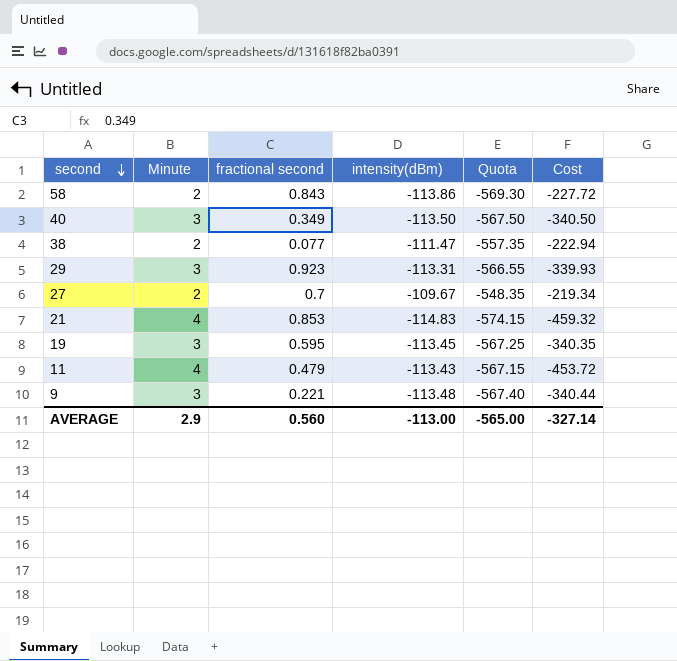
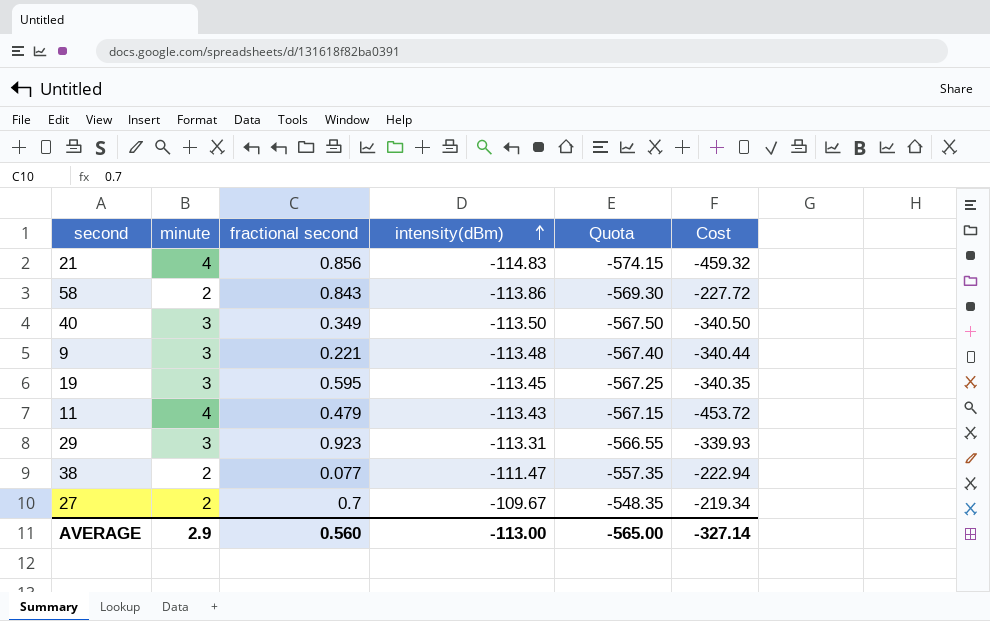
row order: second descending -> intensity(dBm) ascending
column name: Minute -> minute
21 | fractional second: 0.853 -> 0.856

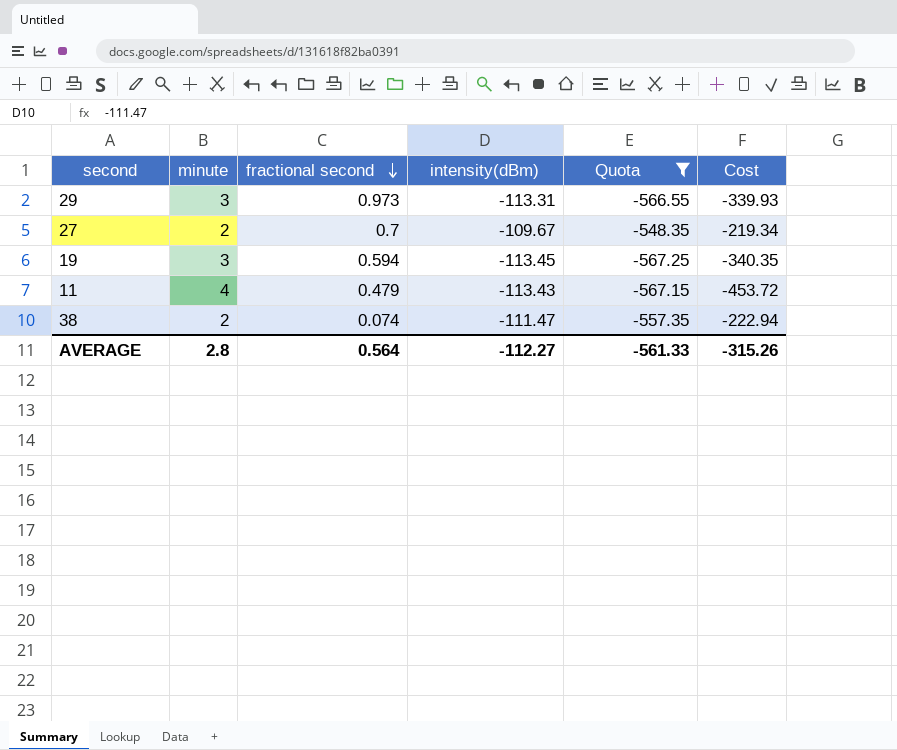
filter: none -> Quota >= -567.25
row order: intensity(dBm) ascending -> fractional second descending
29 | fractional second: 0.923 -> 0.973
19 | fractional second: 0.595 -> 0.594
38 | fractional second: 0.077 -> 0.074
AVERAGE | minute: 2.9 -> 2.8
AVERAGE | fractional second: 0.560 -> 0.564
AVERAGE | intensity(dBm): -113.00 -> -112.27
AVERAGE | Quota: -565.00 -> -561.33
AVERAGE | Cost: -327.14 -> -315.26

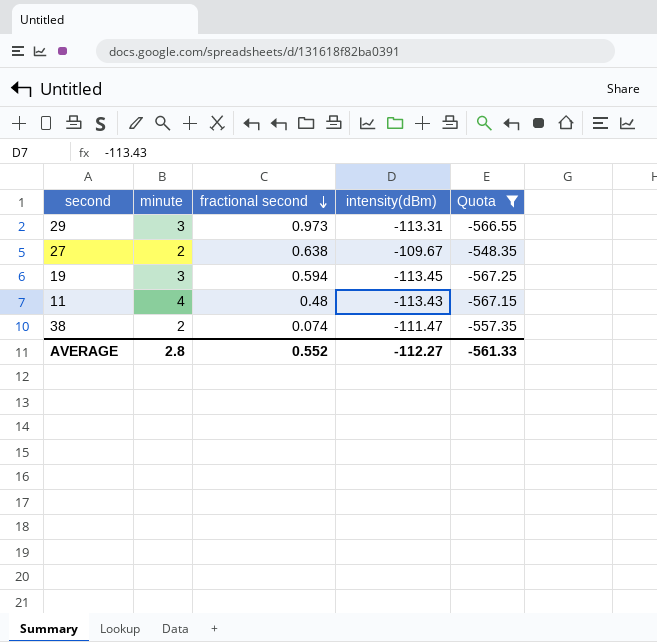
column Cost | formula: [minute] * [intensity(dBm)] -> none
27 | fractional second: 0.7 -> 0.638
11 | fractional second: 0.479 -> 0.48
AVERAGE | fractional second: 0.564 -> 0.552

